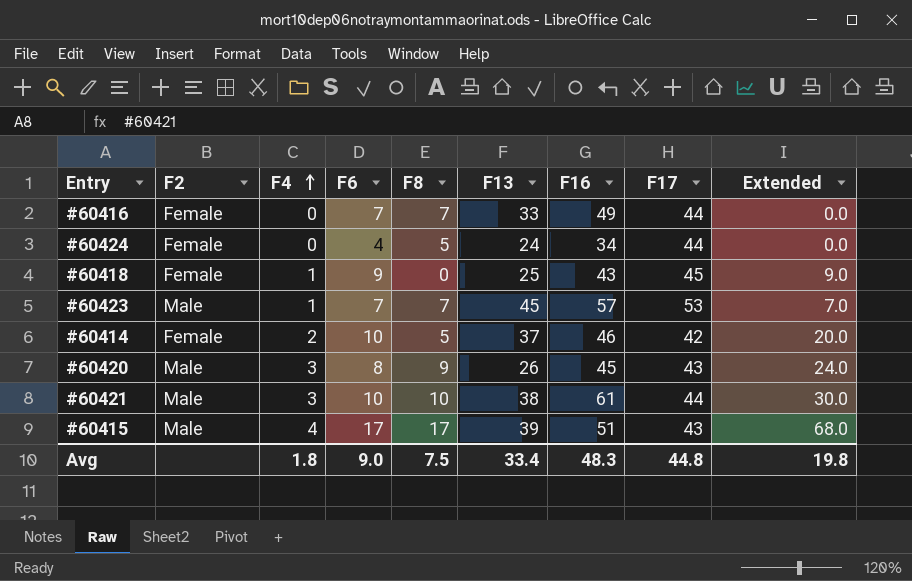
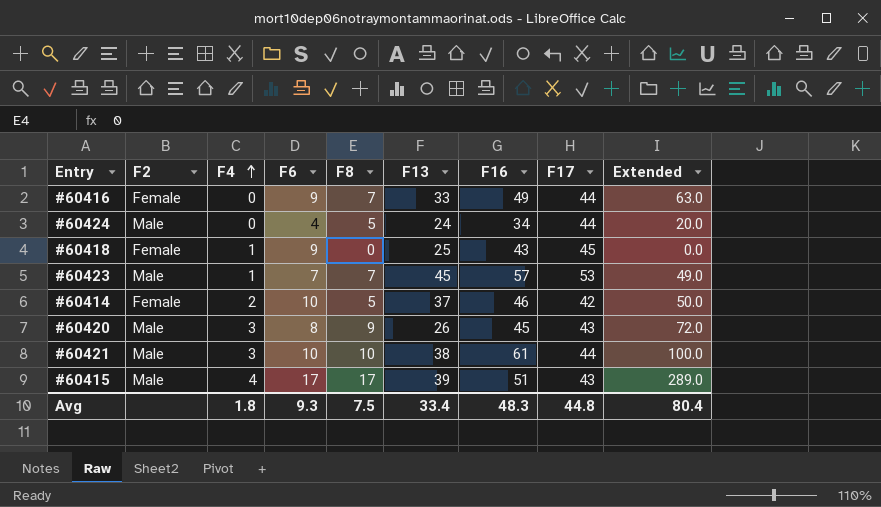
column Extended | formula: [F4] * [F6] -> [F6] * [F8]
#60416 | F6: 7 -> 9
#60424 | F2: Female -> Male
Avg | F6: 9.0 -> 9.3
Avg | Extended: 19.8 -> 80.4

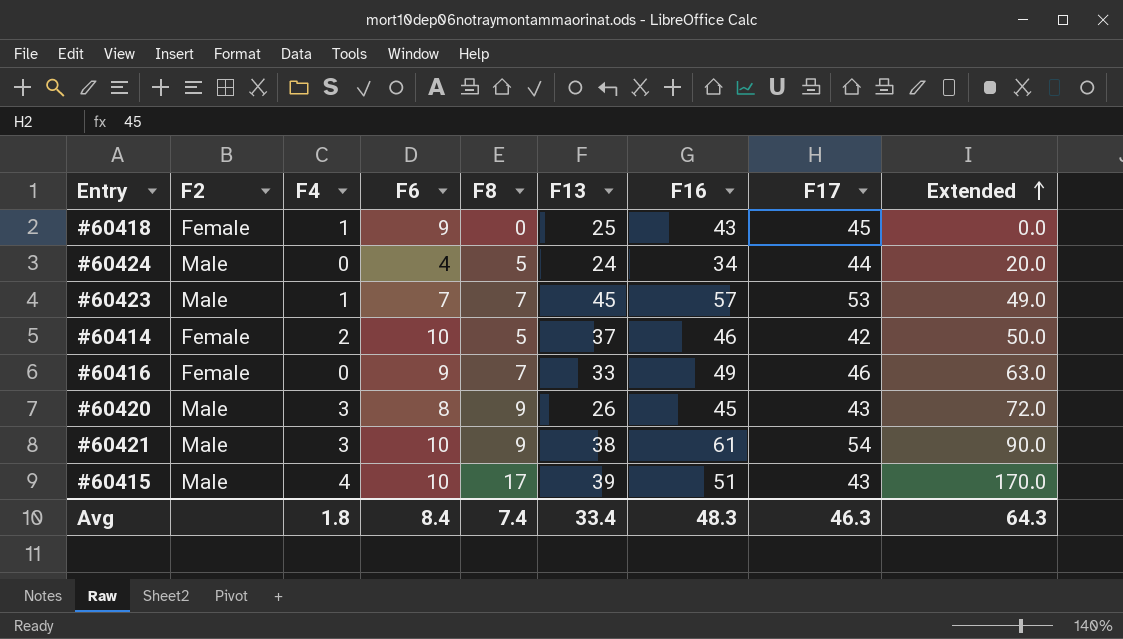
row order: F4 ascending -> Extended ascending
#60416 | F17: 44 -> 46
#60421 | F8: 10 -> 9
#60421 | F17: 44 -> 54
#60421 | Extended: 100.0 -> 90.0
#60415 | F6: 17 -> 10
#60415 | Extended: 289.0 -> 170.0
Avg | F6: 9.3 -> 8.4
Avg | F8: 7.5 -> 7.4
Avg | F17: 44.8 -> 46.3
Avg | Extended: 80.4 -> 64.3

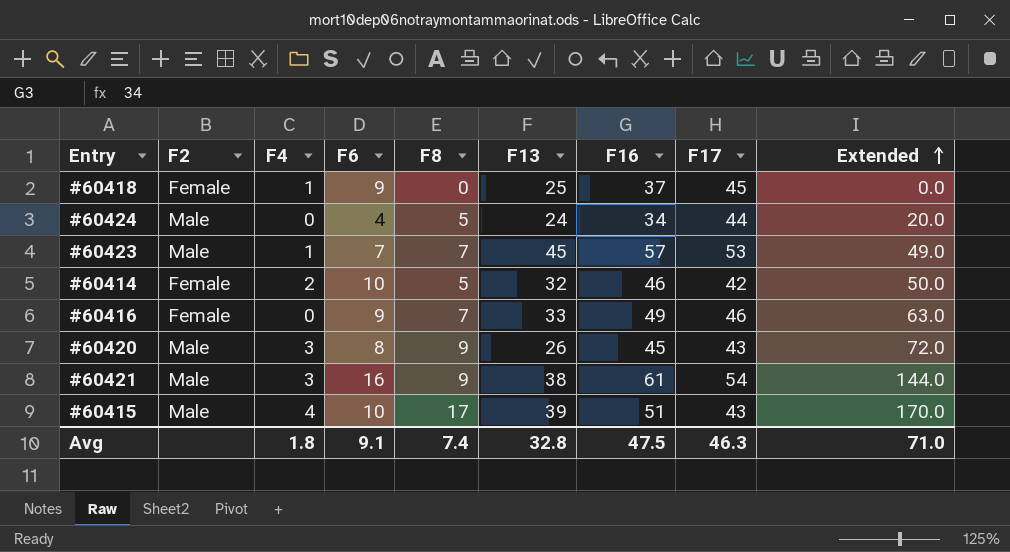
#60418 | F16: 43 -> 37
#60414 | F13: 37 -> 32
#60421 | F6: 10 -> 16
#60421 | Extended: 90.0 -> 144.0
Avg | F6: 8.4 -> 9.1
Avg | F13: 33.4 -> 32.8
Avg | F16: 48.3 -> 47.5
Avg | Extended: 64.3 -> 71.0

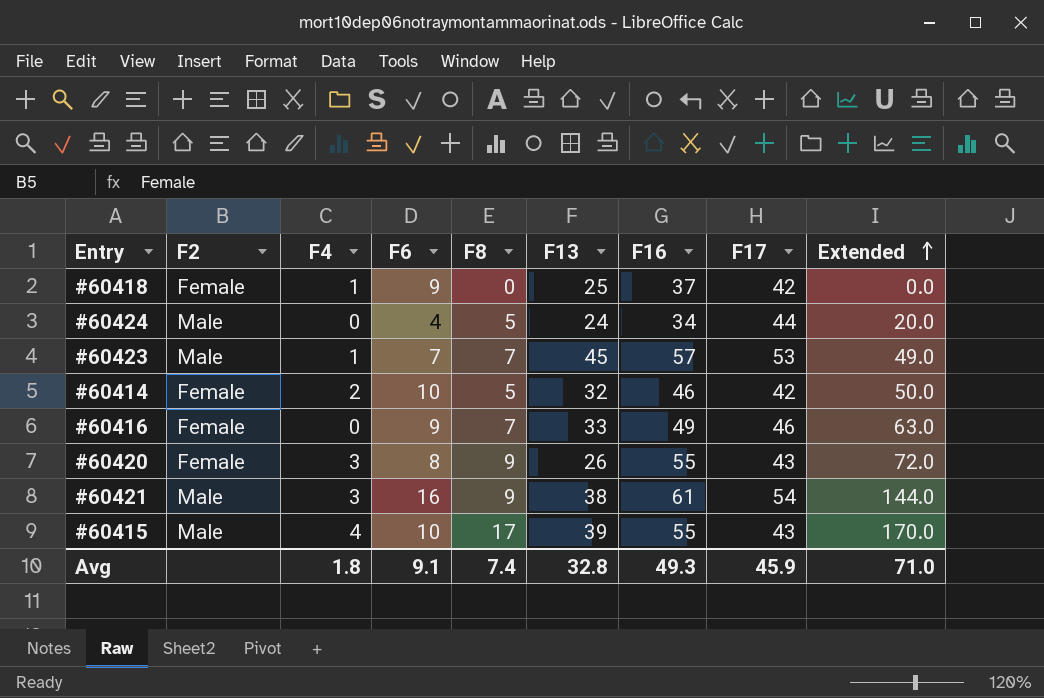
#60418 | F17: 45 -> 42
#60420 | F2: Male -> Female
#60420 | F16: 45 -> 55
#60415 | F16: 51 -> 55
Avg | F16: 47.5 -> 49.3
Avg | F17: 46.3 -> 45.9

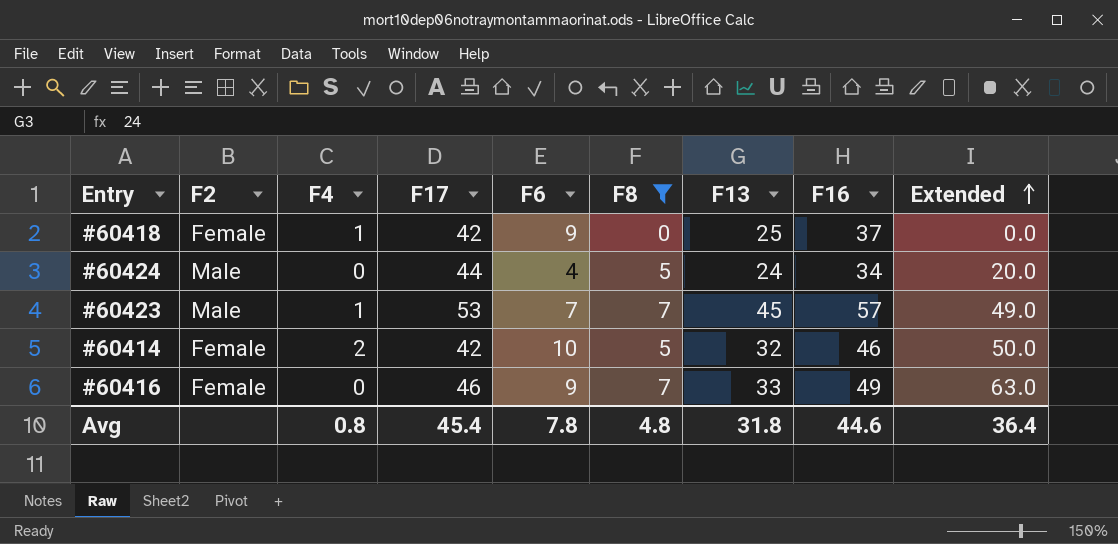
filter: none -> F8 <= 7
column F17 | position: 8 -> 4
Avg | F4: 1.8 -> 0.8
Avg | F17: 45.9 -> 45.4
Avg | F6: 9.1 -> 7.8
Avg | F8: 7.4 -> 4.8
Avg | F13: 32.8 -> 31.8
Avg | F16: 49.3 -> 44.6
Avg | Extended: 71.0 -> 36.4

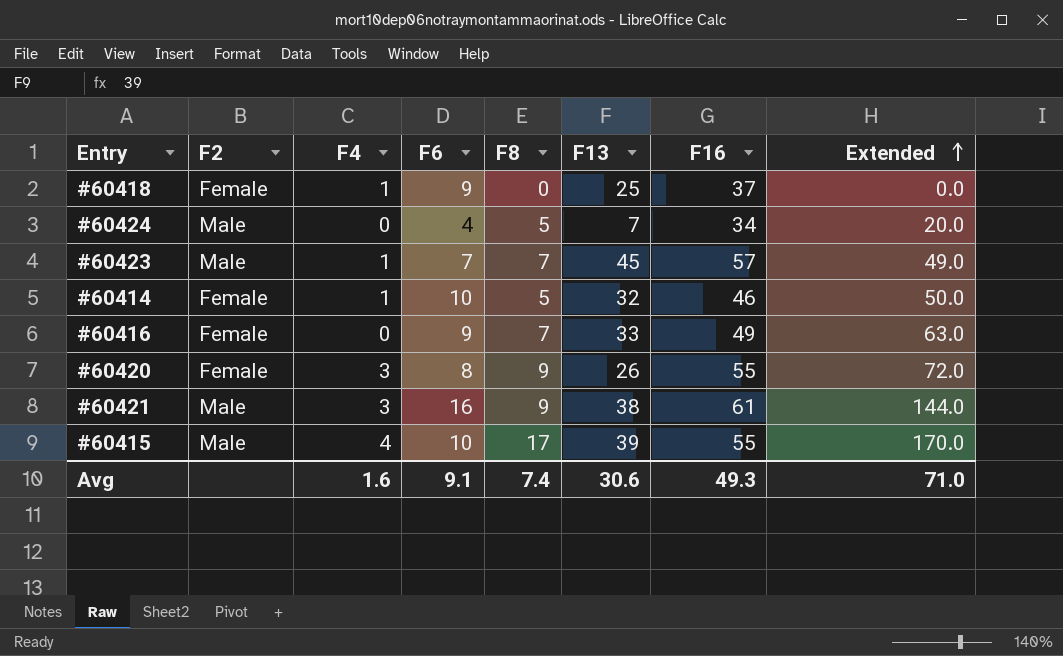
filter: F8 <= 7 -> none
column F17 | position: 4 -> none
#60424 | F13: 24 -> 7
#60414 | F4: 2 -> 1
Avg | F4: 0.8 -> 1.6
Avg | F6: 7.8 -> 9.1
Avg | F8: 4.8 -> 7.4
Avg | F13: 31.8 -> 30.6
Avg | F16: 44.6 -> 49.3
Avg | Extended: 36.4 -> 71.0

